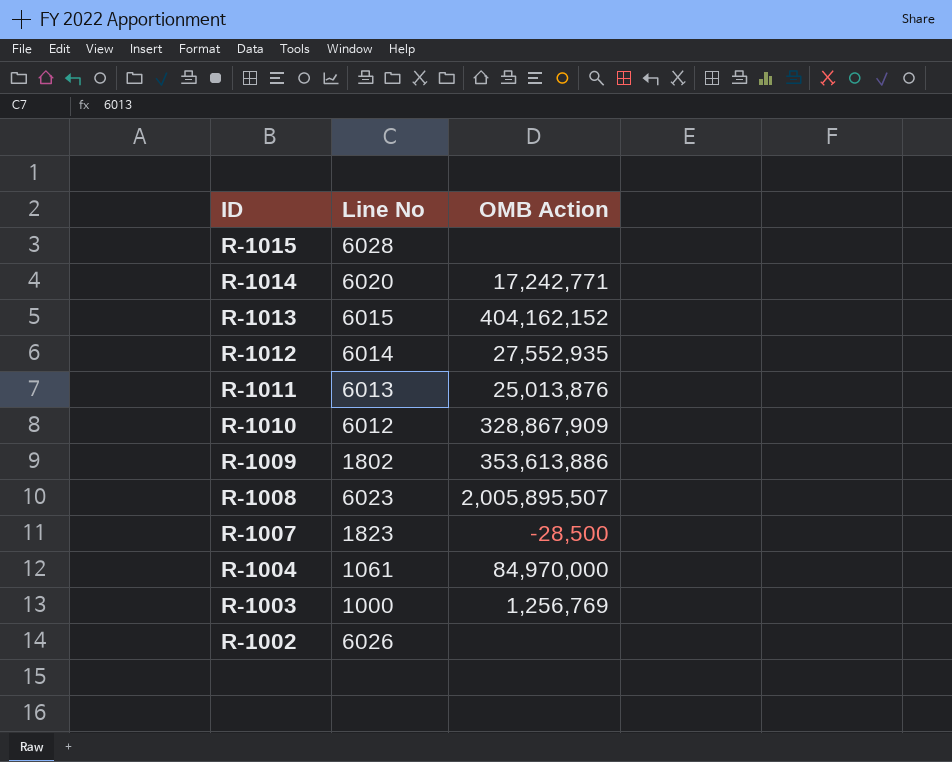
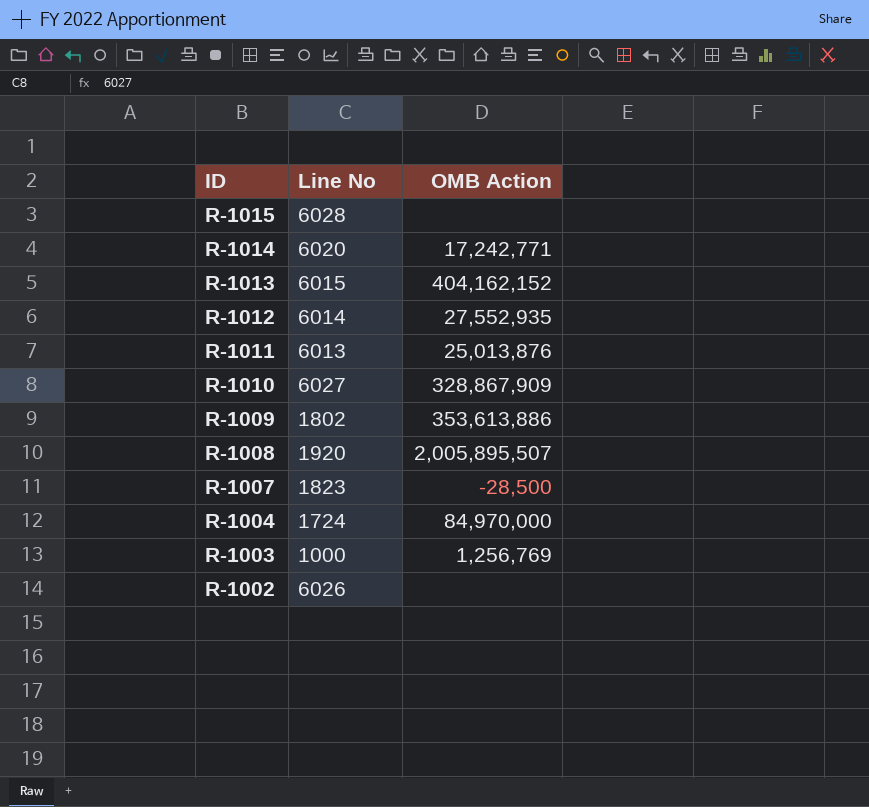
R-1010 | Line No: 6012 -> 6027
R-1008 | Line No: 6023 -> 1920
R-1004 | Line No: 1061 -> 1724

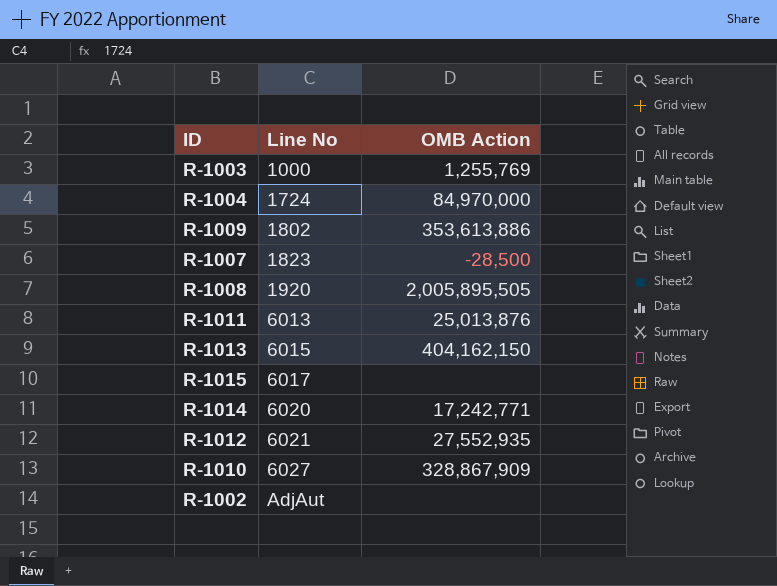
row order: ID descending -> Line No ascending
R-1003 | OMB Action: 1,256,769 -> 1,255,769
R-1008 | OMB Action: 2,005,895,507 -> 2,005,895,505
R-1013 | OMB Action: 404,162,152 -> 404,162,150
R-1015 | Line No: 6028 -> 6017
R-1012 | Line No: 6014 -> 6021
R-1002 | Line No: 6026 -> AdjAut

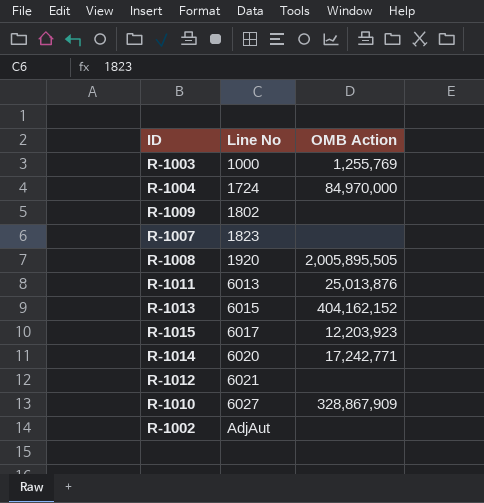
R-1009 | OMB Action: 353,613,886 -> none
R-1007 | OMB Action: -28,500 -> none
R-1013 | OMB Action: 404,162,150 -> 404,162,152
R-1015 | OMB Action: none -> 12,203,923
R-1012 | OMB Action: 27,552,935 -> none

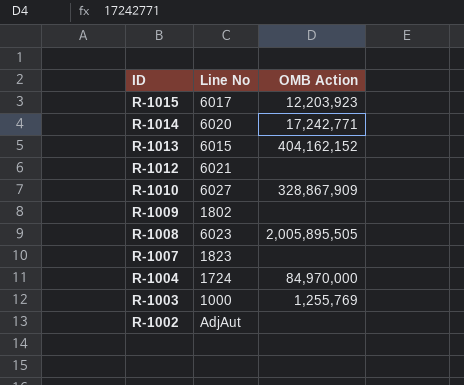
row order: Line No ascending -> ID descending
row R-1011: 6013 | 25,013,876 -> none
R-1008 | Line No: 1920 -> 6023

